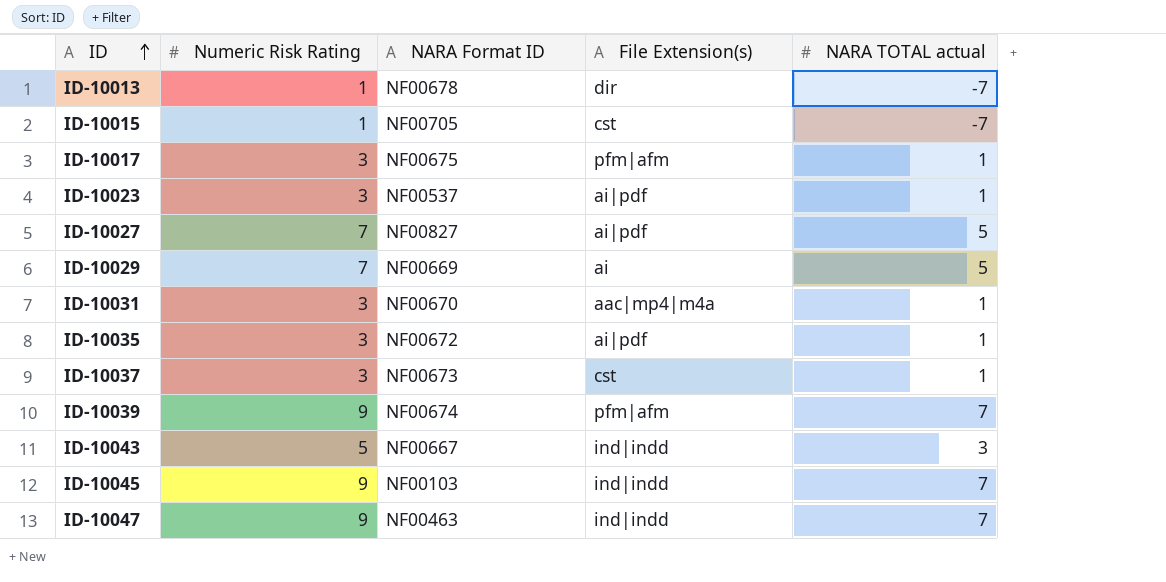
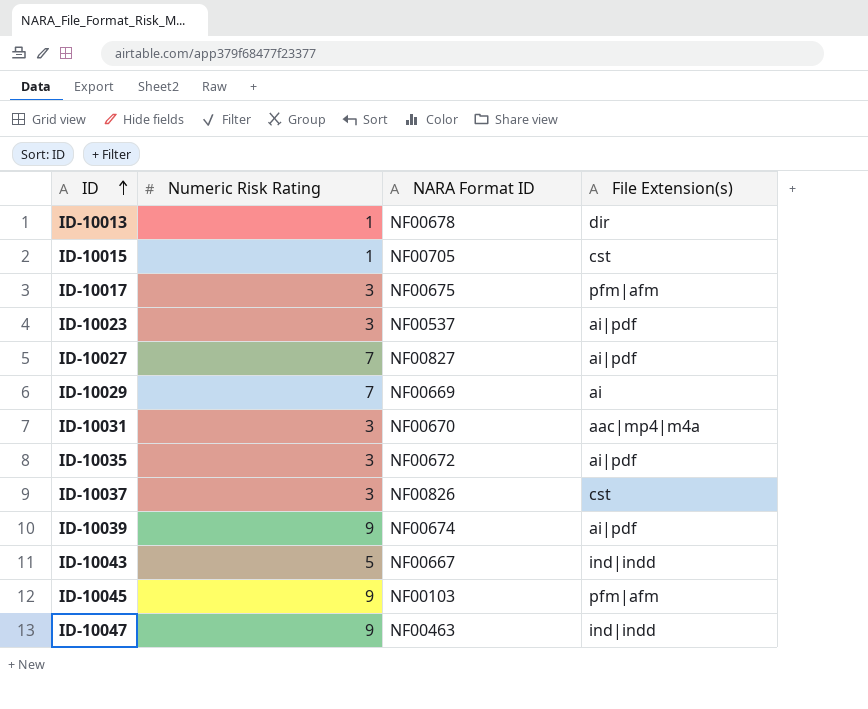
column NARA TOTAL actual | position: 5 -> none
ID-10037 | NARA Format ID: NF00673 -> NF00826
ID-10039 | File Extension(s): pfm|afm -> ai|pdf
ID-10045 | File Extension(s): ind|indd -> pfm|afm

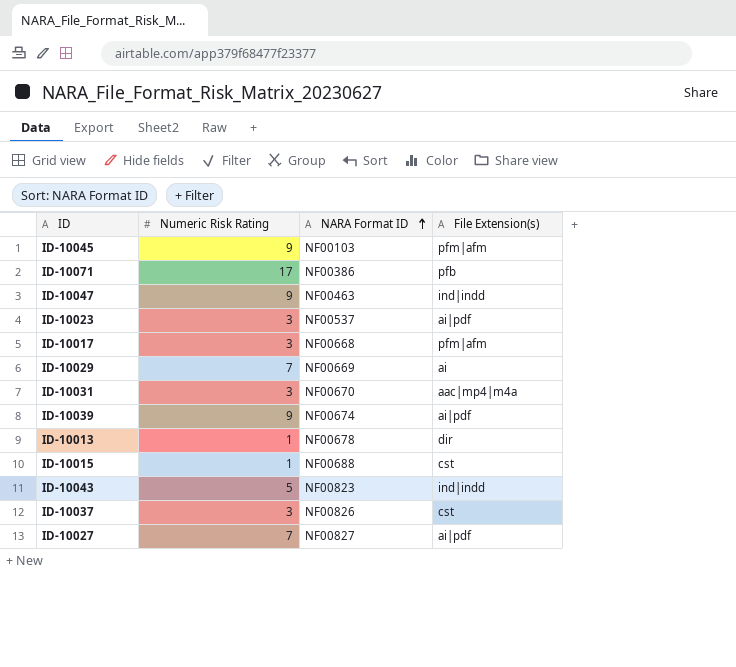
row order: ID ascending -> NARA Format ID ascending
row ID-10035: 3 | NF00672 | ai|pdf -> none
row ID-10071: none -> 17 | NF00386 | pfb
ID-10017 | NARA Format ID: NF00675 -> NF00668
ID-10015 | NARA Format ID: NF00705 -> NF00688
ID-10043 | NARA Format ID: NF00667 -> NF00823

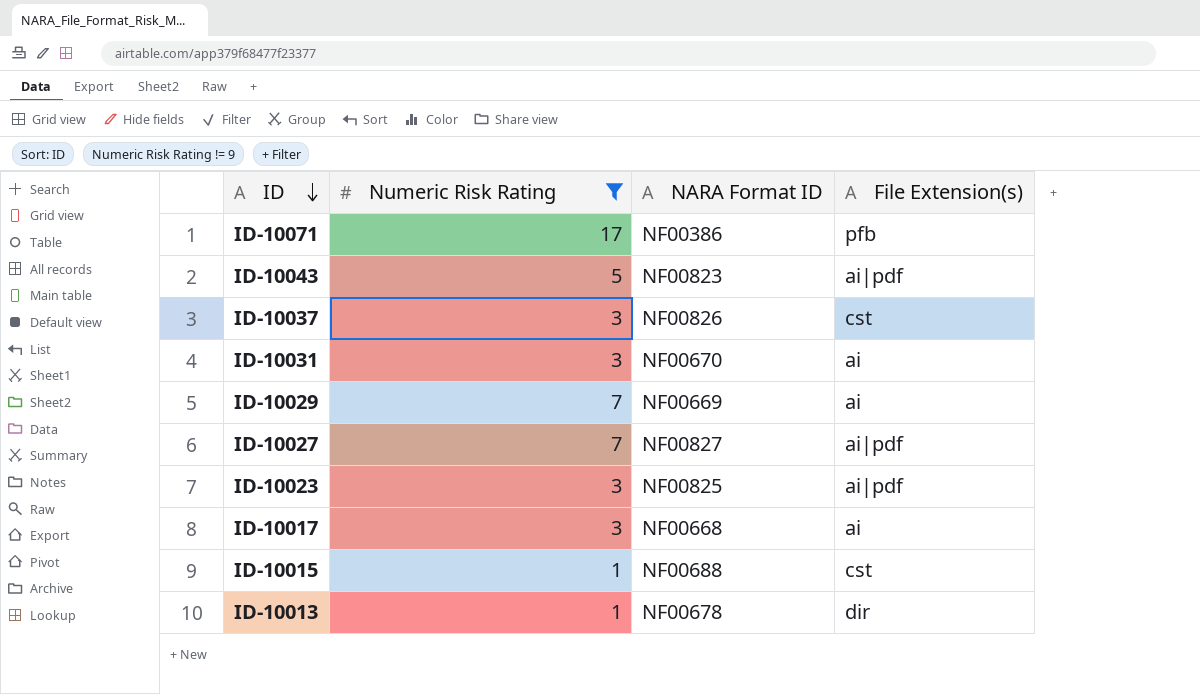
filter: none -> Numeric Risk Rating != 9
row order: NARA Format ID ascending -> ID descending
ID-10043 | File Extension(s): ind|indd -> ai|pdf
ID-10031 | File Extension(s): aac|mp4|m4a -> ai
ID-10023 | NARA Format ID: NF00537 -> NF00825
ID-10017 | File Extension(s): pfm|afm -> ai

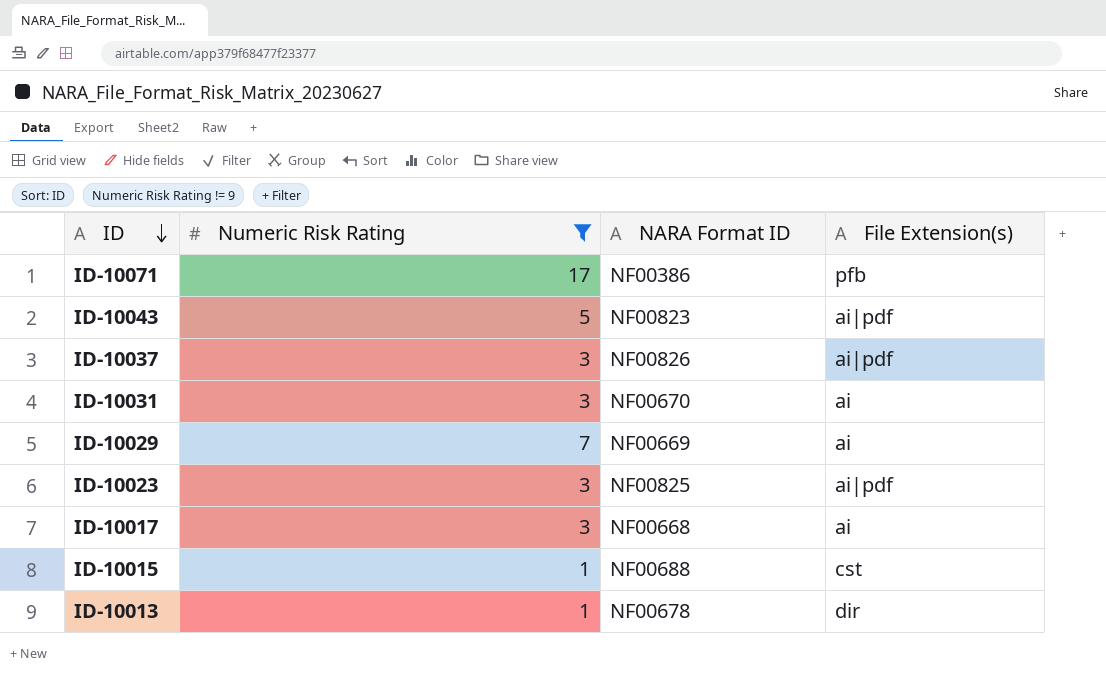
row ID-10027: 7 | NF00827 | ai|pdf -> none
ID-10037 | File Extension(s): cst -> ai|pdf

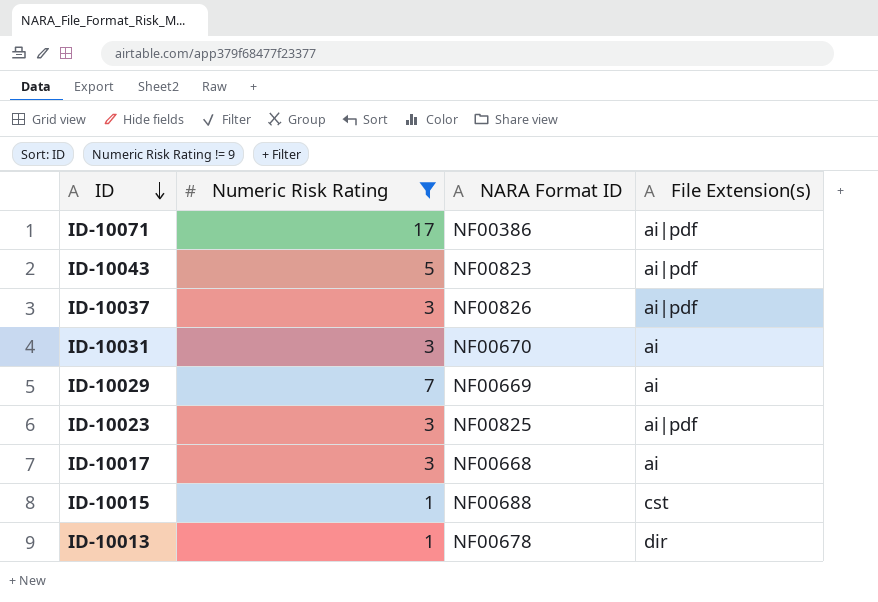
ID-10071 | File Extension(s): pfb -> ai|pdf

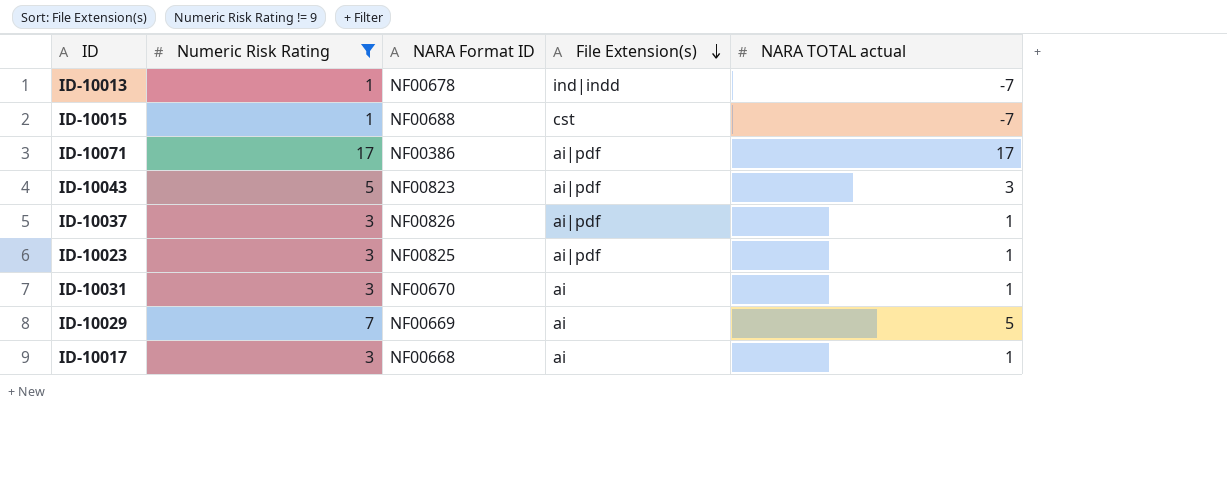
row order: ID descending -> File Extension(s) descending
column NARA TOTAL actual | position: none -> 5
ID-10013 | File Extension(s): dir -> ind|indd

